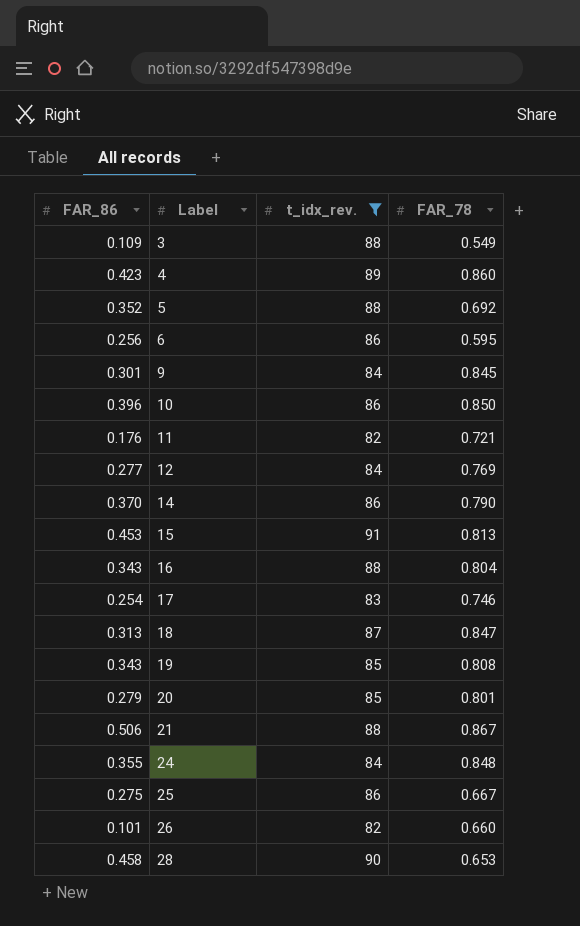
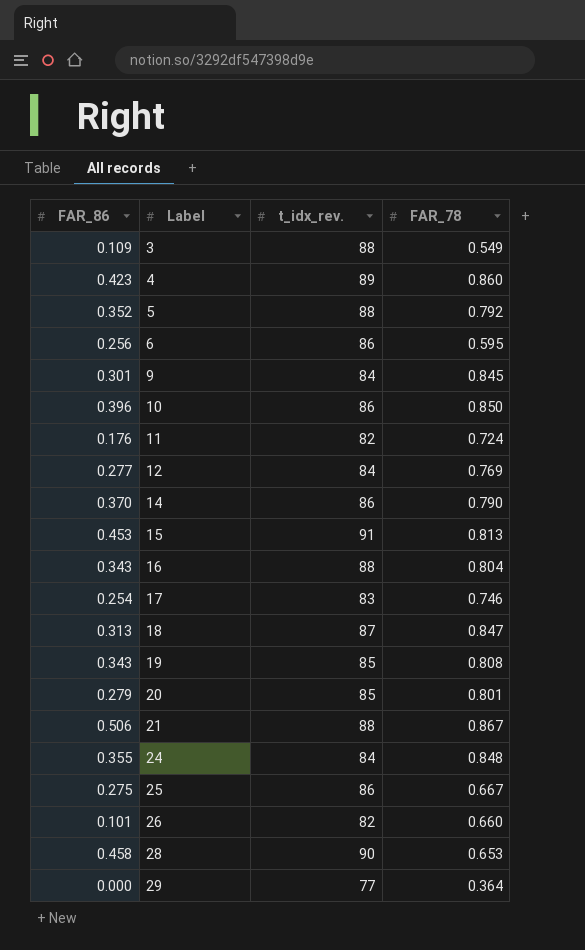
filter: t_idx_rev. != 77 -> none
5 | FAR_78: 0.692 -> 0.792
11 | FAR_78: 0.721 -> 0.724

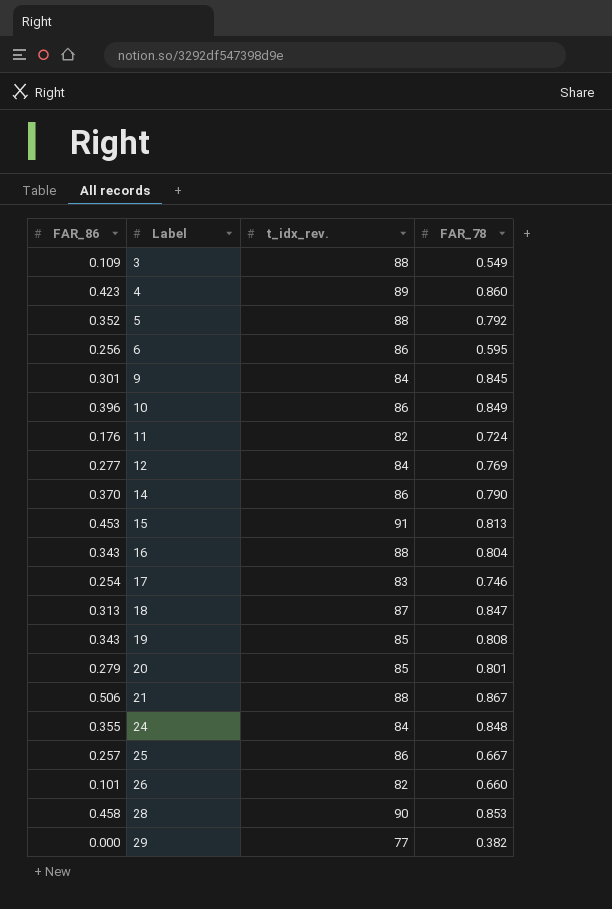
10 | FAR_78: 0.850 -> 0.849
25 | FAR_86: 0.275 -> 0.257
28 | FAR_78: 0.653 -> 0.853
29 | FAR_78: 0.364 -> 0.382

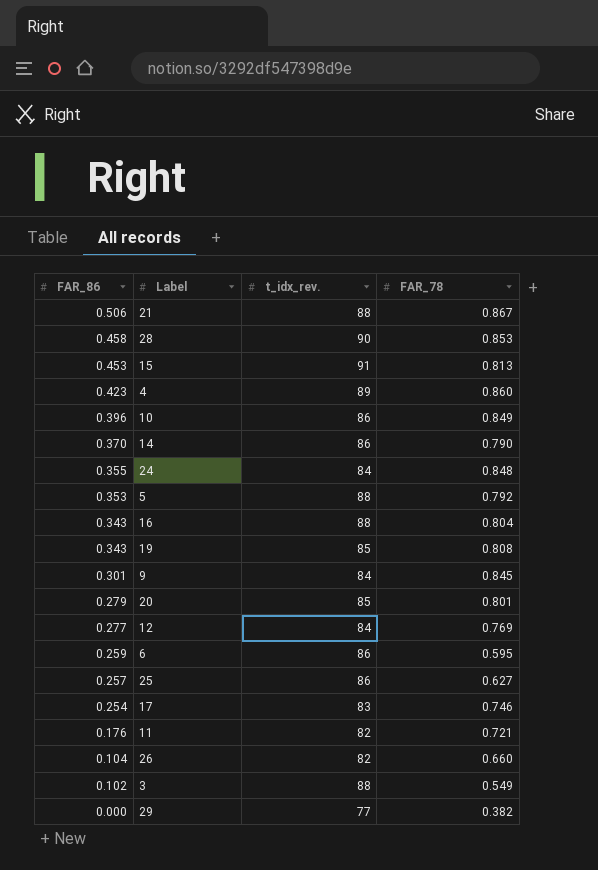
row order: Label ascending -> FAR_86 descending
row 18: 0.313 | 87 | 0.847 -> none
5 | FAR_86: 0.352 -> 0.353
6 | FAR_86: 0.256 -> 0.259
25 | FAR_78: 0.667 -> 0.627
11 | FAR_78: 0.724 -> 0.721
26 | FAR_86: 0.101 -> 0.104
3 | FAR_86: 0.109 -> 0.102

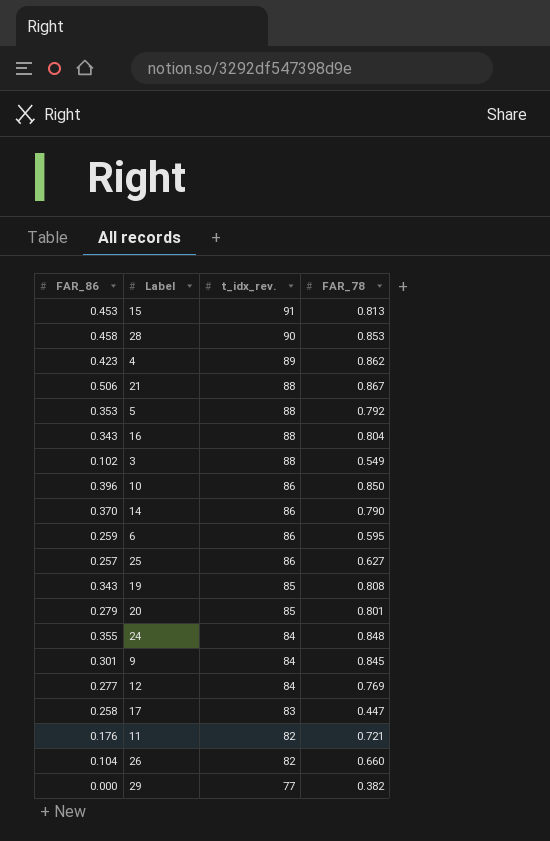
row order: FAR_86 descending -> t_idx_rev. descending
4 | FAR_78: 0.860 -> 0.862
10 | FAR_78: 0.849 -> 0.850
17 | FAR_86: 0.254 -> 0.258
17 | FAR_78: 0.746 -> 0.447

